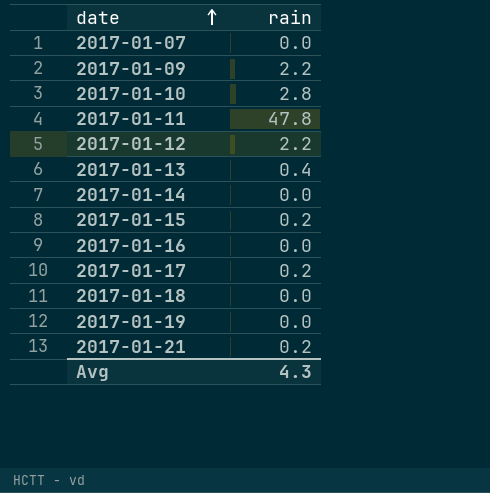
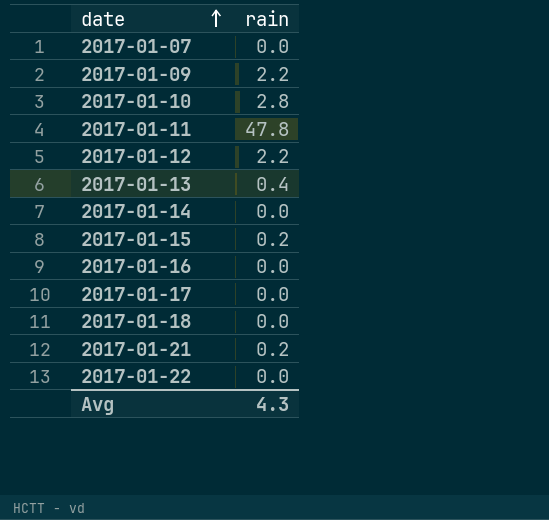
row 2017-01-19: 0.0 -> none
2017-01-17 | rain: 0.2 -> 0.0
row 2017-01-22: none -> 0.0

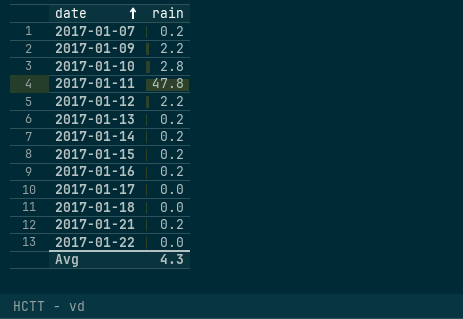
2017-01-07 | rain: 0.0 -> 0.2
2017-01-13 | rain: 0.4 -> 0.2
2017-01-14 | rain: 0.0 -> 0.2
2017-01-16 | rain: 0.0 -> 0.2

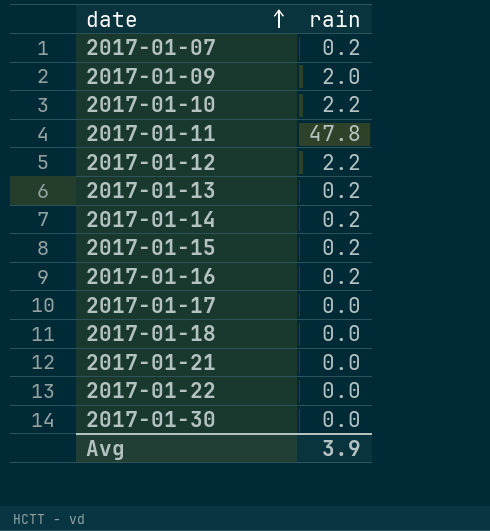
2017-01-09 | rain: 2.2 -> 2.0
2017-01-10 | rain: 2.8 -> 2.2
2017-01-21 | rain: 0.2 -> 0.0
row 2017-01-30: none -> 0.0
Avg | rain: 4.3 -> 3.9

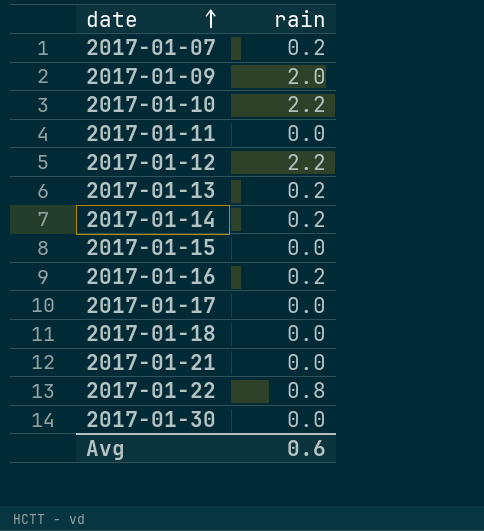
2017-01-11 | rain: 47.8 -> 0.0
2017-01-15 | rain: 0.2 -> 0.0
2017-01-22 | rain: 0.0 -> 0.8
Avg | rain: 3.9 -> 0.6

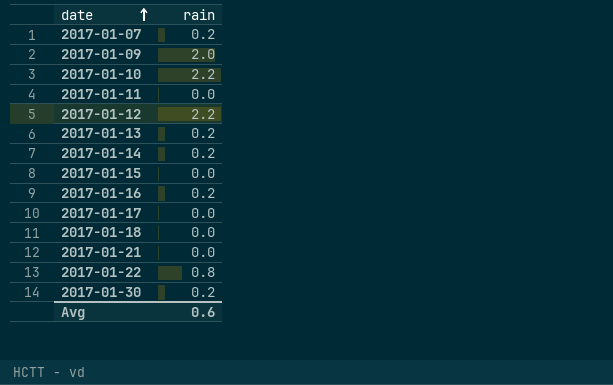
2017-01-30 | rain: 0.0 -> 0.2

